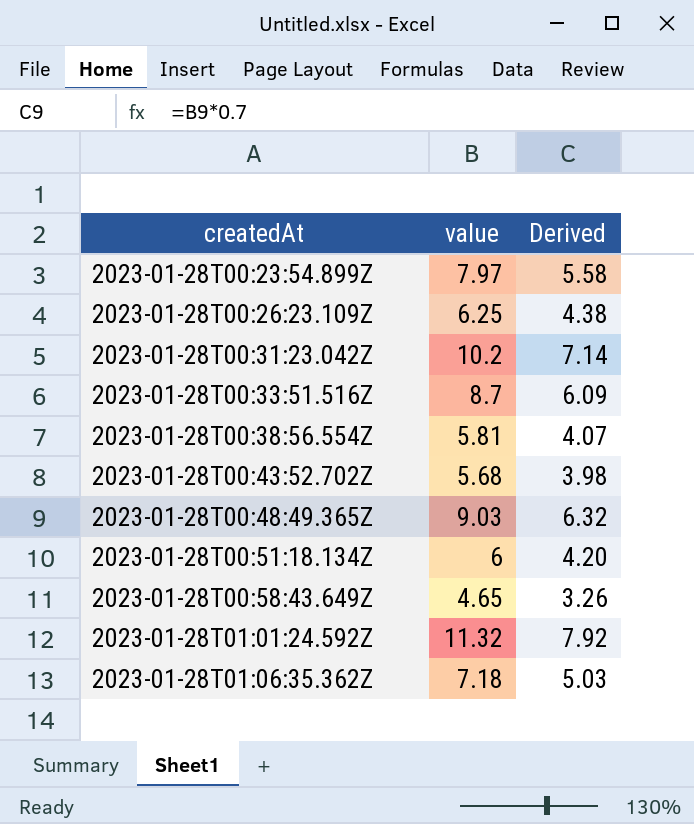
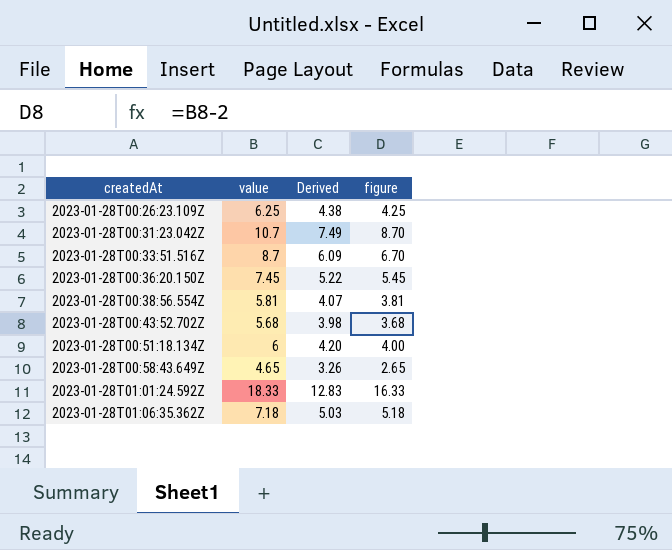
column figure | formula: none -> [value] - 2
row 2023-01-28T00:23:54.899Z: 7.97 | 5.58 -> none
row 2023-01-28T00:48:49.365Z: 9.03 | 6.32 -> none
2023-01-28T00:31:23.042Z | value: 10.2 -> 10.7
2023-01-28T00:31:23.042Z | Derived: 7.14 -> 7.49
row 2023-01-28T00:36:20.150Z: none -> 7.45 | 5.22 | 5.45
2023-01-28T01:01:24.592Z | value: 11.32 -> 18.33
2023-01-28T01:01:24.592Z | Derived: 7.92 -> 12.83

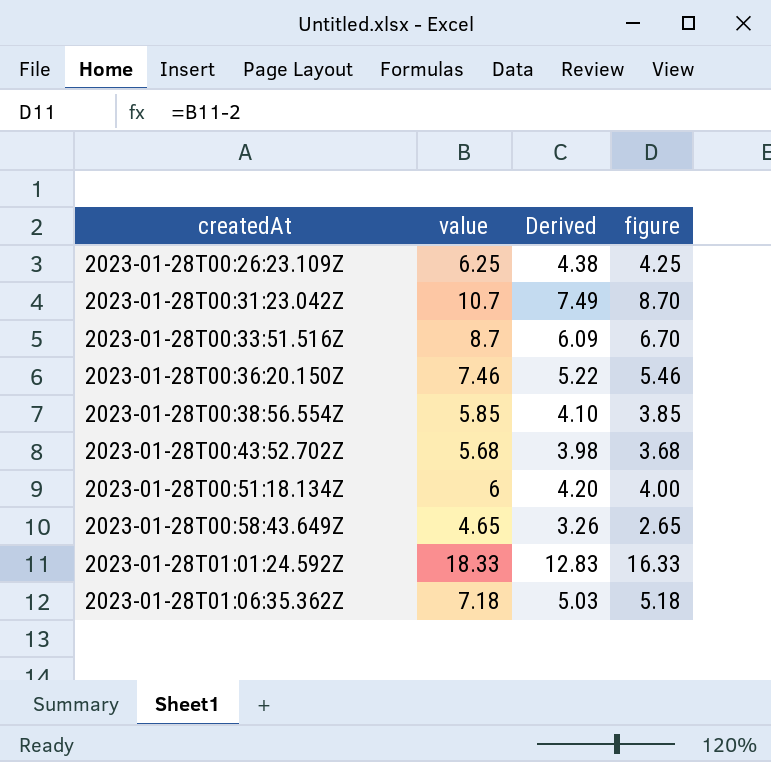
2023-01-28T00:36:20.150Z | value: 7.45 -> 7.46
2023-01-28T00:36:20.150Z | figure: 5.45 -> 5.46
2023-01-28T00:38:56.554Z | value: 5.81 -> 5.85
2023-01-28T00:38:56.554Z | Derived: 4.07 -> 4.10
2023-01-28T00:38:56.554Z | figure: 3.81 -> 3.85

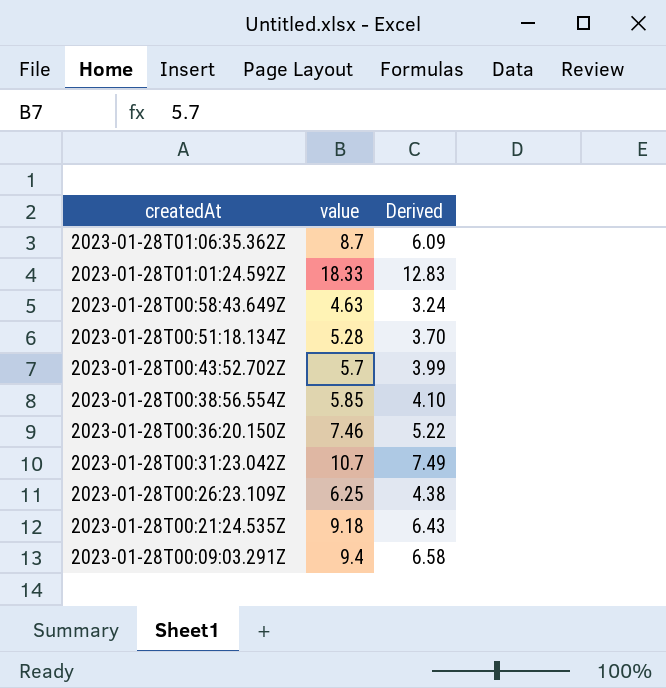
row order: createdAt ascending -> createdAt descending
column figure | formula: [value] - 2 -> none
row 2023-01-28T00:33:51.516Z: 8.7 | 6.09 | 6.70 -> none
2023-01-28T01:06:35.362Z | value: 7.18 -> 8.7
2023-01-28T01:06:35.362Z | Derived: 5.03 -> 6.09
2023-01-28T00:58:43.649Z | value: 4.65 -> 4.63
2023-01-28T00:58:43.649Z | Derived: 3.26 -> 3.24
2023-01-28T00:51:18.134Z | value: 6 -> 5.28
2023-01-28T00:51:18.134Z | Derived: 4.20 -> 3.70
2023-01-28T00:43:52.702Z | value: 5.68 -> 5.7
2023-01-28T00:43:52.702Z | Derived: 3.98 -> 3.99
row 2023-01-28T00:21:24.535Z: none -> 9.18 | 6.43
row 2023-01-28T00:09:03.291Z: none -> 9.4 | 6.58

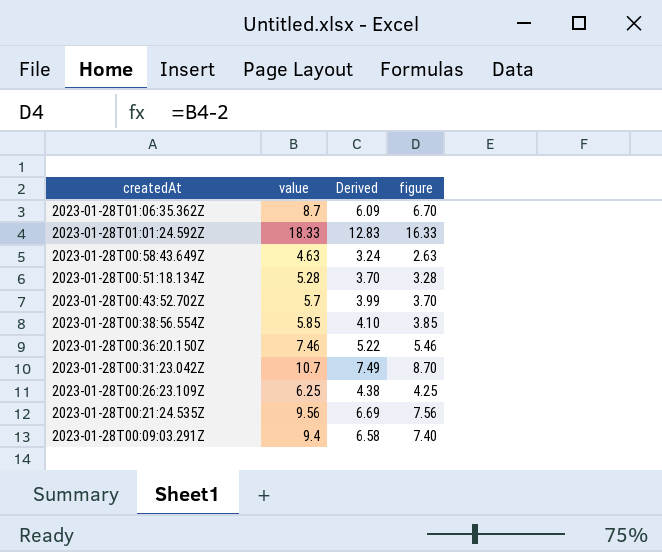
column figure | formula: none -> [value] - 2
2023-01-28T00:21:24.535Z | value: 9.18 -> 9.56
2023-01-28T00:21:24.535Z | Derived: 6.43 -> 6.69

